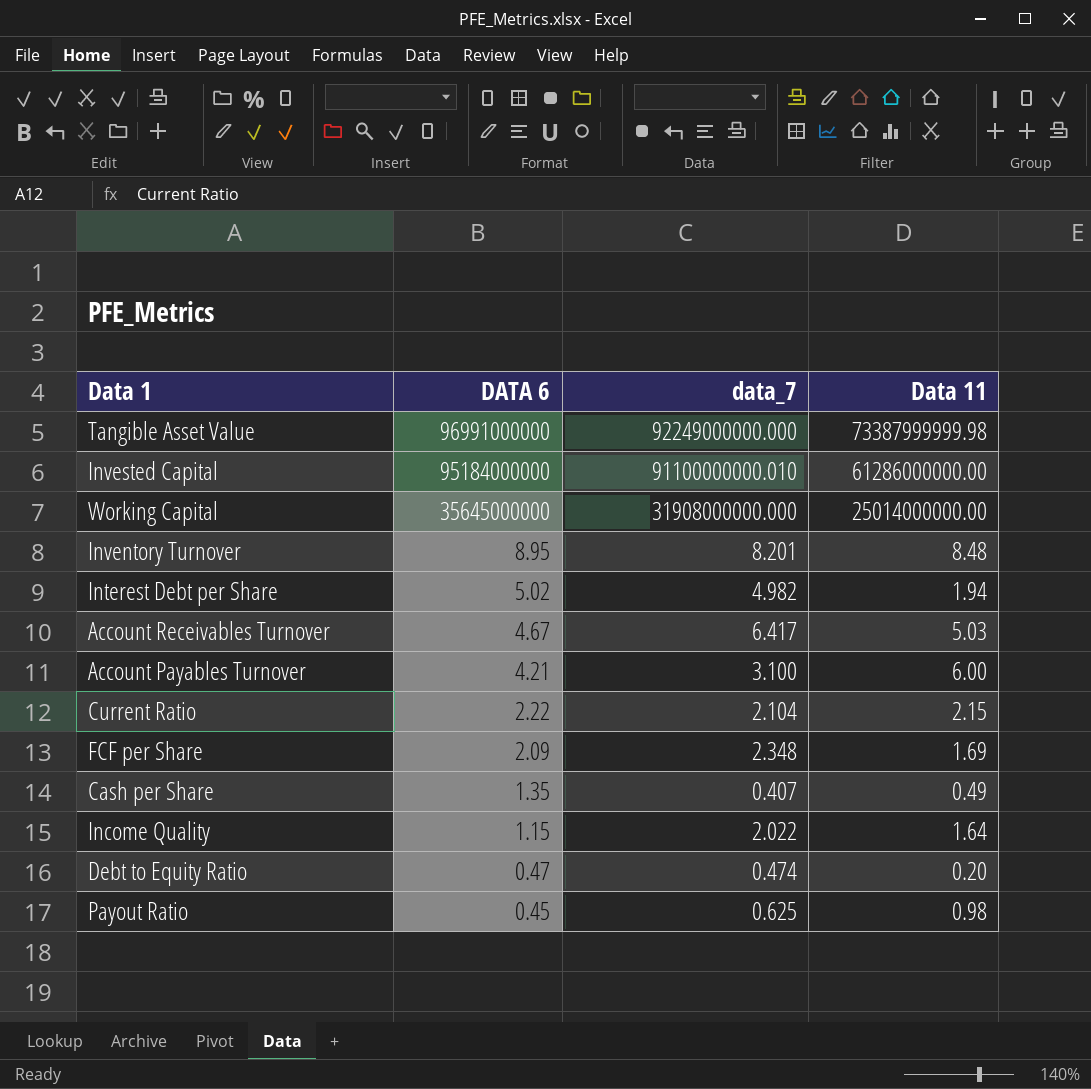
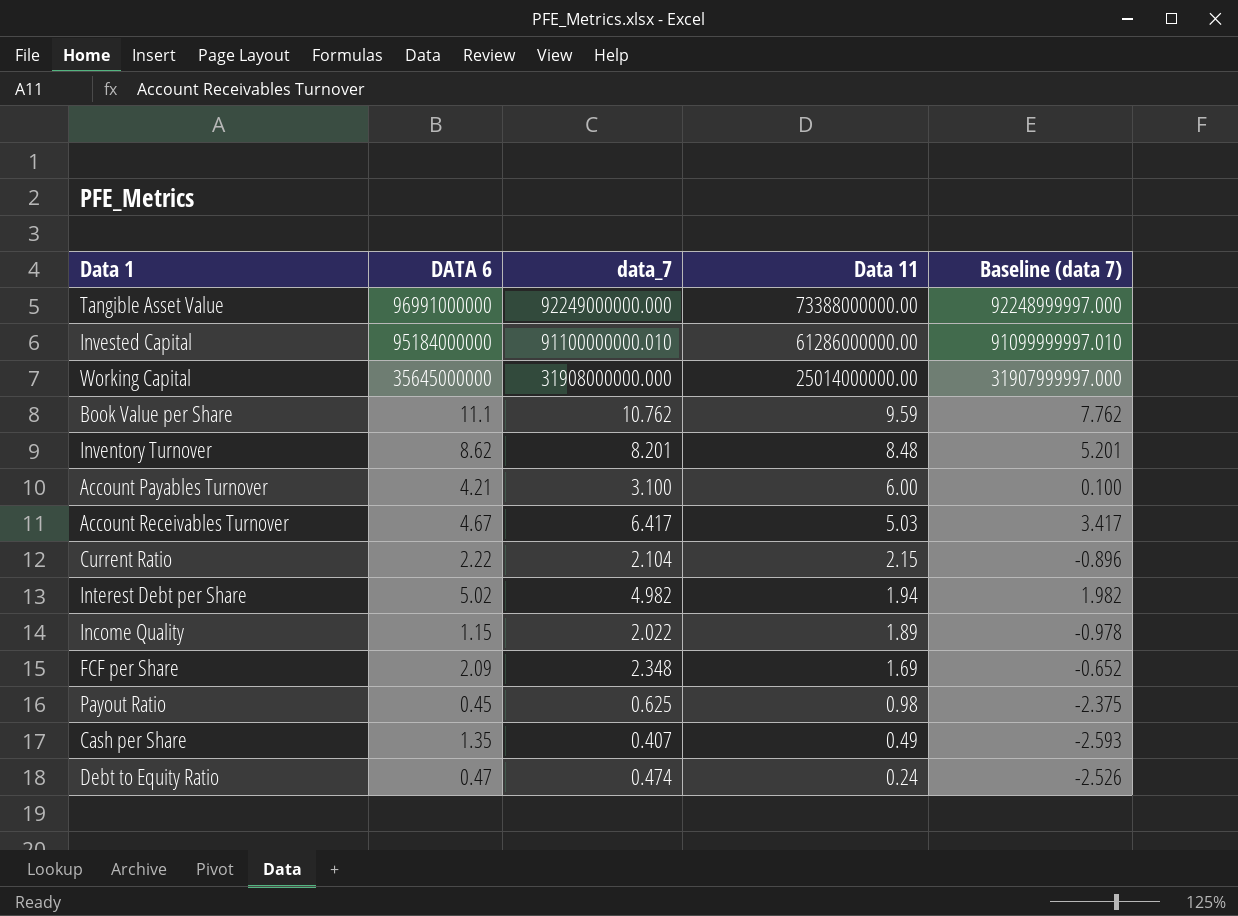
row order: DATA 6 descending -> Data 11 descending
column Baseline (data 7) | formula: none -> [data_7] - 3
Tangible Asset Value | Data 11: 73387999999.98 -> 73388000000.00
row Book Value per Share: none -> 11.1 | 10.762 | 9.59 | 7.762
Inventory Turnover | DATA 6: 8.95 -> 8.62
Income Quality | Data 11: 1.64 -> 1.89
Debt to Equity Ratio | Data 11: 0.20 -> 0.24

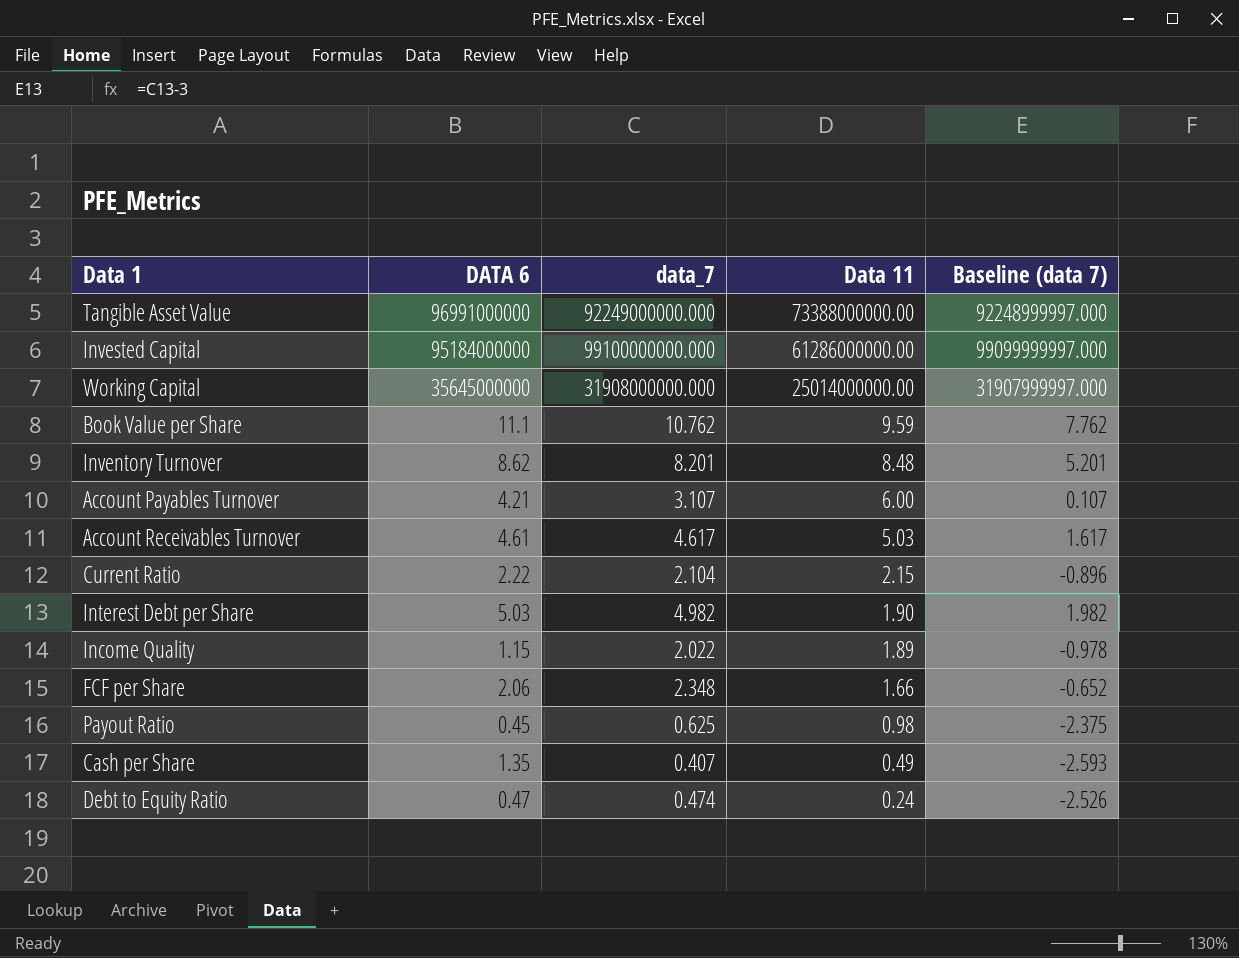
Invested Capital | data_7: 91100000000.010 -> 99100000000.000
Invested Capital | Baseline (data 7): 91099999997.010 -> 99099999997.000
Account Payables Turnover | data_7: 3.100 -> 3.107
Account Payables Turnover | Baseline (data 7): 0.100 -> 0.107
Account Receivables Turnover | DATA 6: 4.67 -> 4.61
Account Receivables Turnover | data_7: 6.417 -> 4.617
Account Receivables Turnover | Baseline (data 7): 3.417 -> 1.617
Interest Debt per Share | DATA 6: 5.02 -> 5.03
Interest Debt per Share | Data 11: 1.94 -> 1.90
FCF per Share | DATA 6: 2.09 -> 2.06
FCF per Share | Data 11: 1.69 -> 1.66

